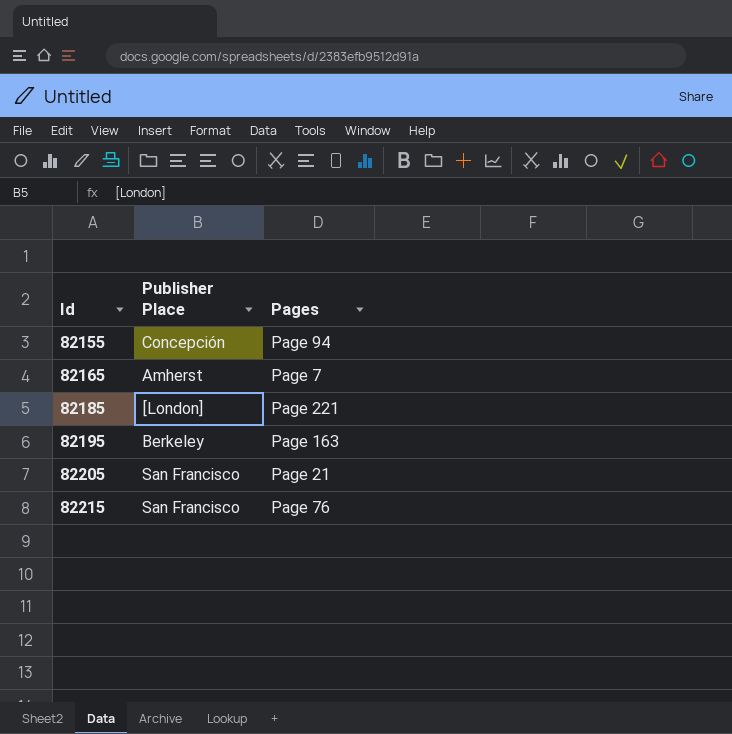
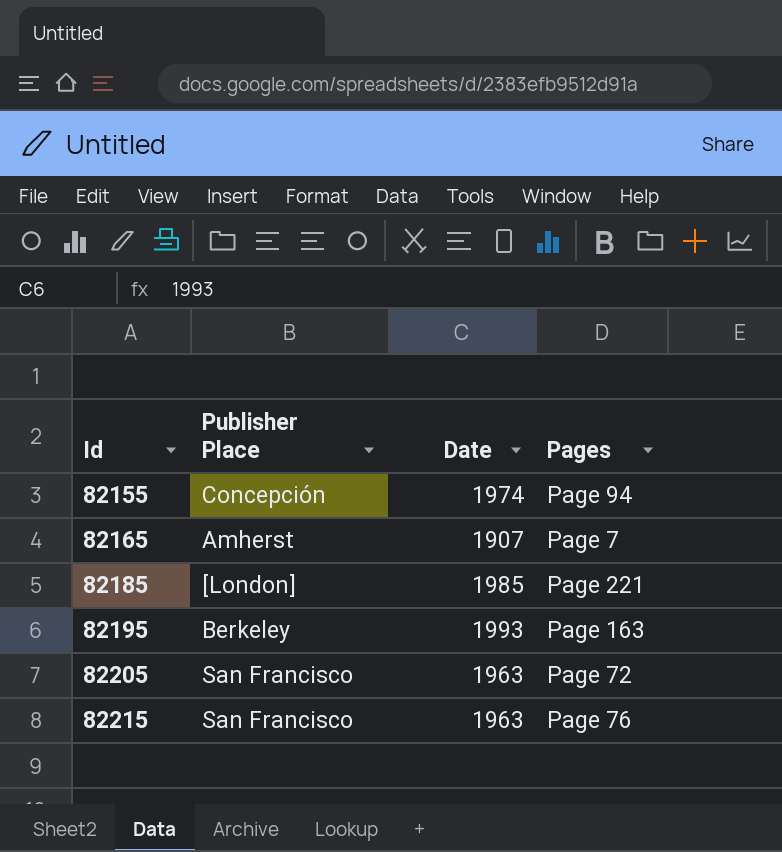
column Date | position: none -> 3
82205 | Pages: Page 21 -> Page 72

